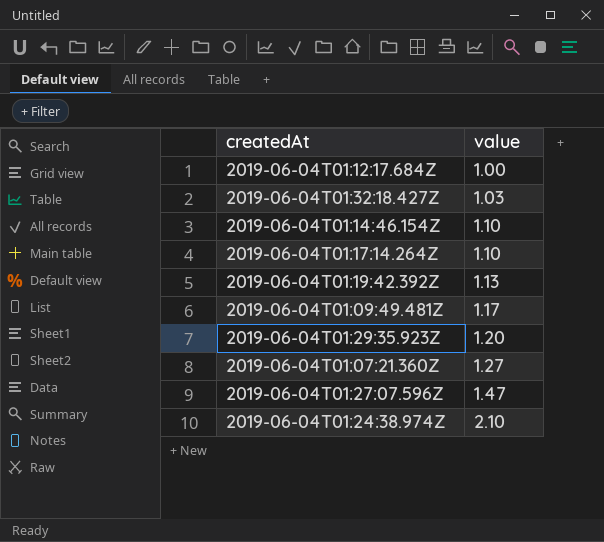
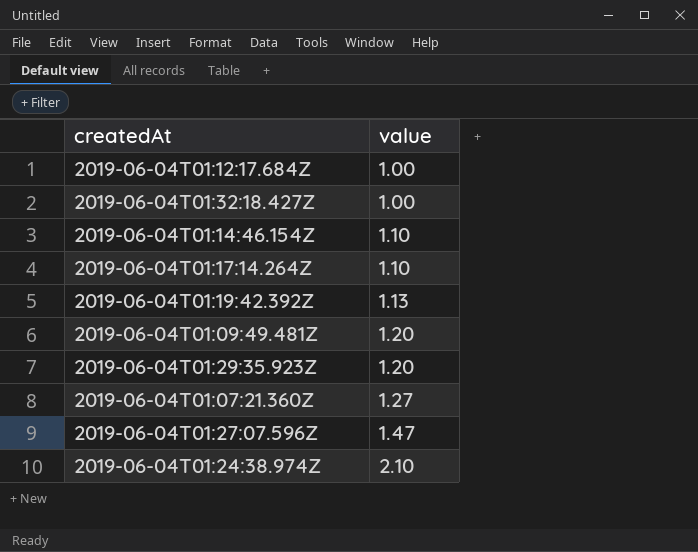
2019-06-04T01:32:18.427Z | value: 1.03 -> 1.00
2019-06-04T01:09:49.481Z | value: 1.17 -> 1.20

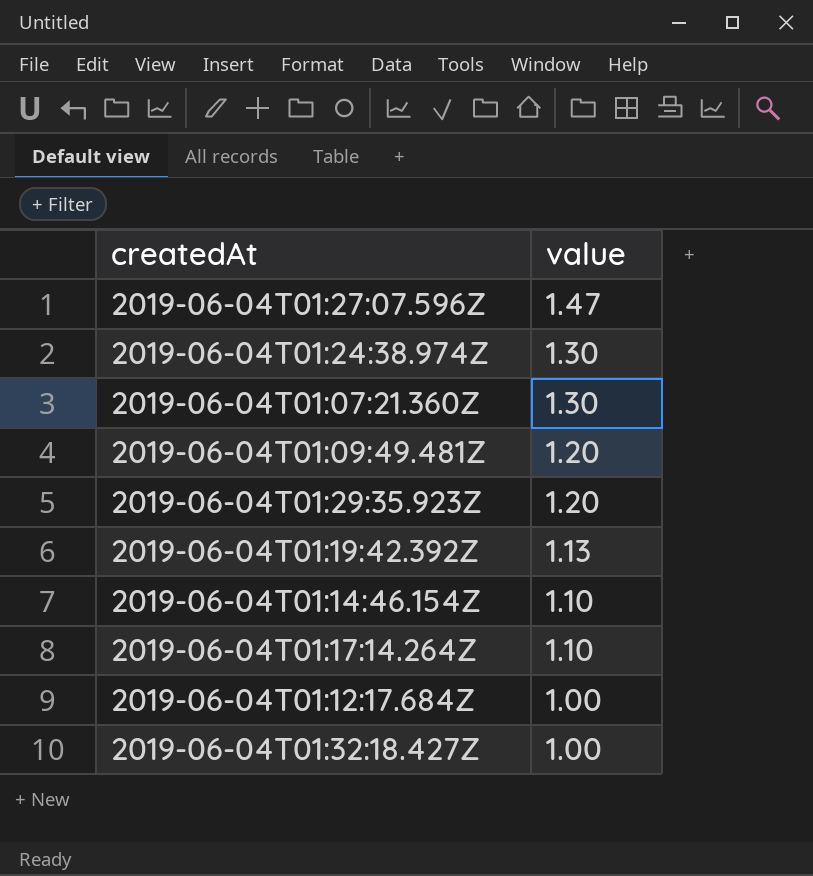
row order: value ascending -> value descending
2019-06-04T01:24:38.974Z | value: 2.10 -> 1.30
2019-06-04T01:07:21.360Z | value: 1.27 -> 1.30

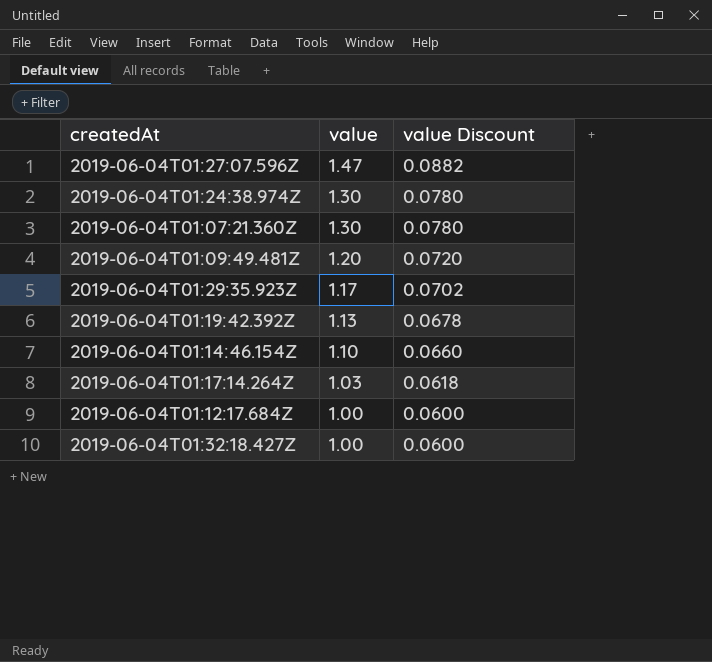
column value Discount | formula: none -> [value] * 0.06
2019-06-04T01:29:35.923Z | value: 1.20 -> 1.17
2019-06-04T01:17:14.264Z | value: 1.10 -> 1.03

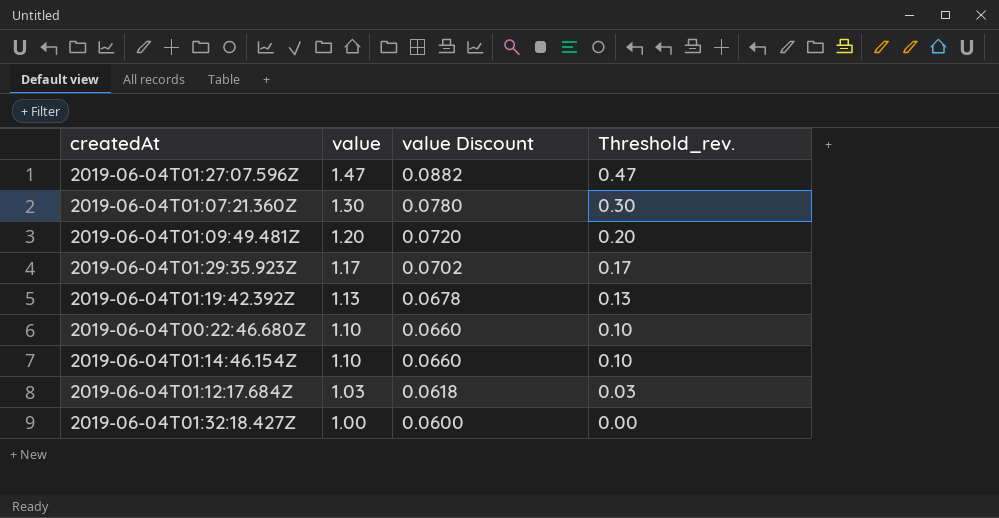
column Threshold_rev. | formula: none -> [value] - 1
row 2019-06-04T01:24:38.974Z: 1.30 | 0.0780 -> none
row 2019-06-04T01:17:14.264Z: 1.03 | 0.0618 -> none
row 2019-06-04T00:22:46.680Z: none -> 1.10 | 0.0660 | 0.10
2019-06-04T01:12:17.684Z | value: 1.00 -> 1.03
2019-06-04T01:12:17.684Z | value Discount: 0.0600 -> 0.0618

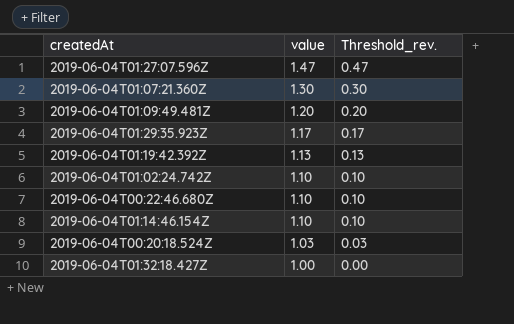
column value Discount | formula: [value] * 0.06 -> none
row 2019-06-04T01:12:17.684Z: 1.03 | 0.0618 | 0.03 -> none
row 2019-06-04T01:02:24.742Z: none -> 1.10 | 0.10
row 2019-06-04T00:20:18.524Z: none -> 1.03 | 0.03

